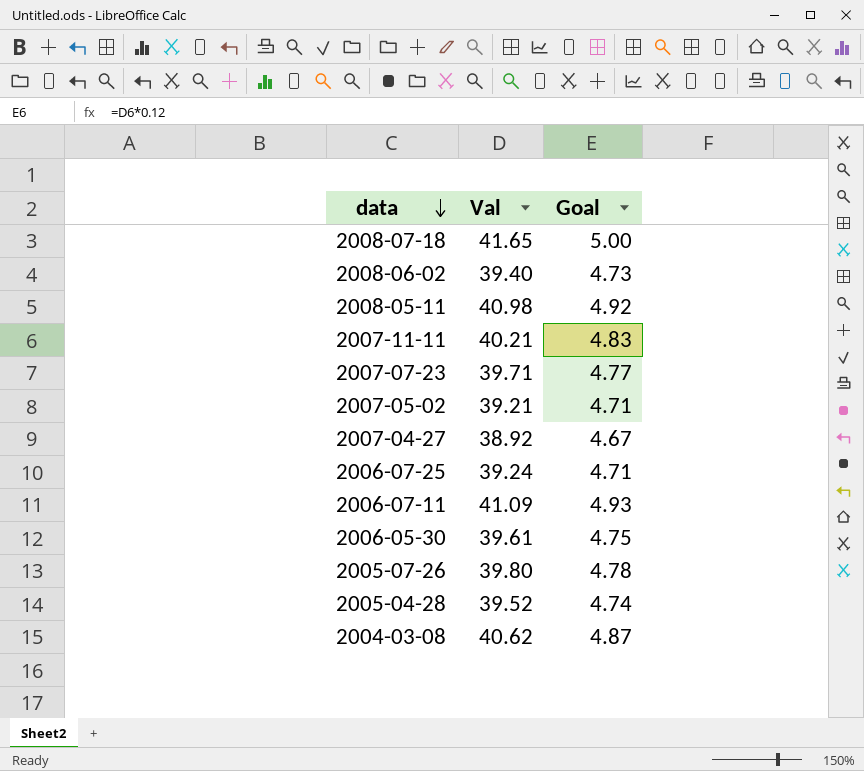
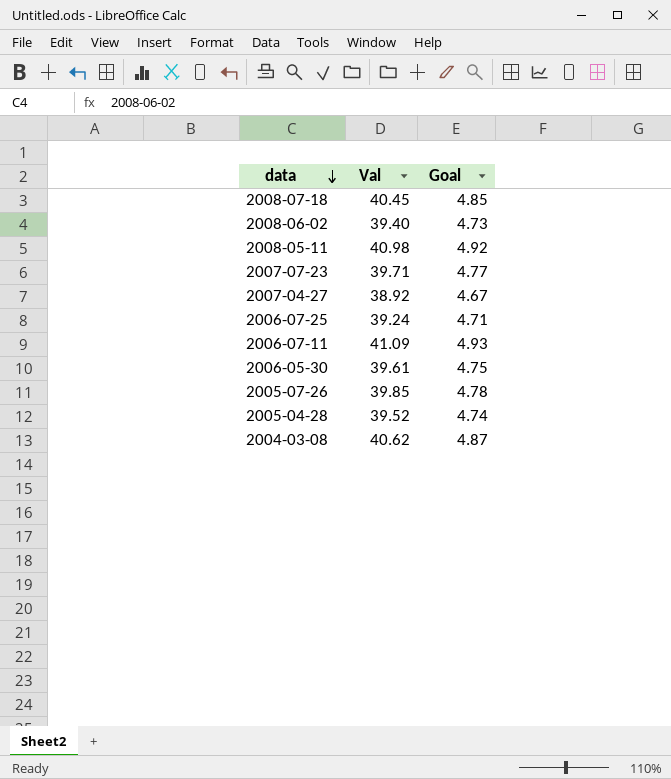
row 2007-11-11: 40.21 | 4.83 -> none
row 2007-05-02: 39.21 | 4.71 -> none
2008-07-18 | Val: 41.65 -> 40.45
2008-07-18 | Goal: 5.00 -> 4.85
2005-07-26 | Val: 39.80 -> 39.85

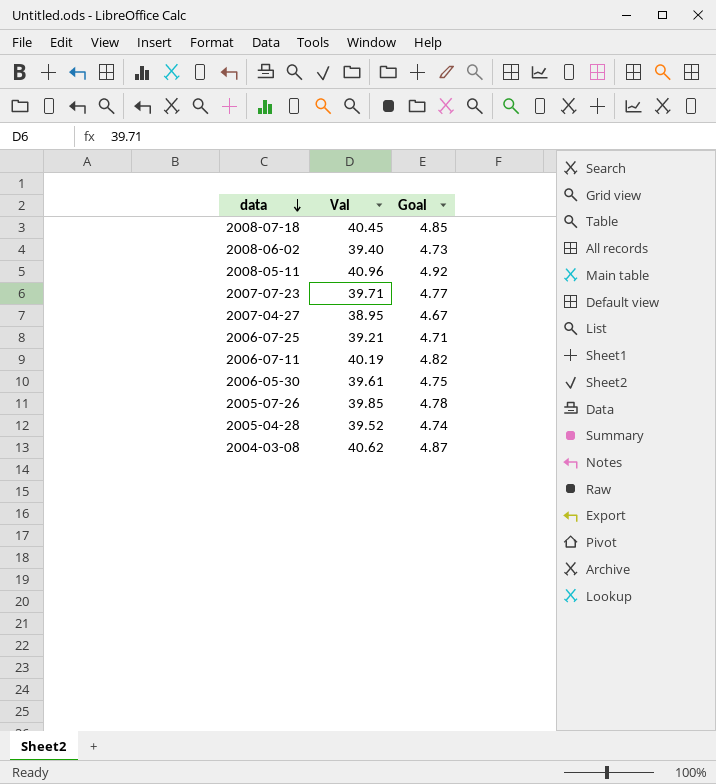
2008-05-11 | Val: 40.98 -> 40.96
2007-04-27 | Val: 38.92 -> 38.95
2006-07-25 | Val: 39.24 -> 39.21
2006-07-11 | Val: 41.09 -> 40.19
2006-07-11 | Goal: 4.93 -> 4.82

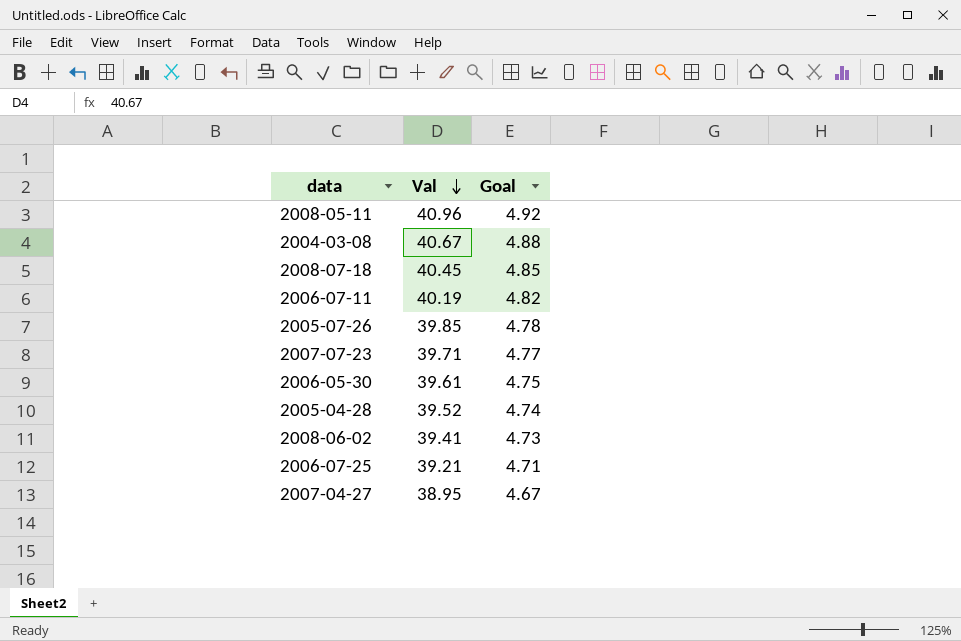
row order: data descending -> Val descending
2004-03-08 | Val: 40.62 -> 40.67
2004-03-08 | Goal: 4.87 -> 4.88
2008-06-02 | Val: 39.40 -> 39.41

